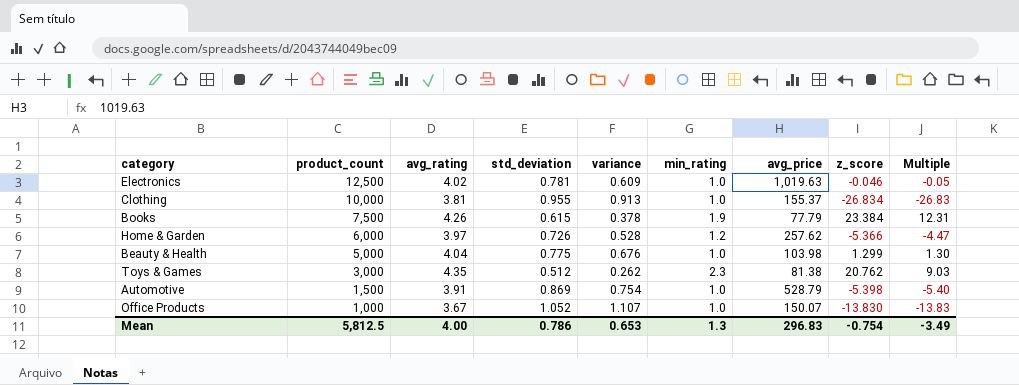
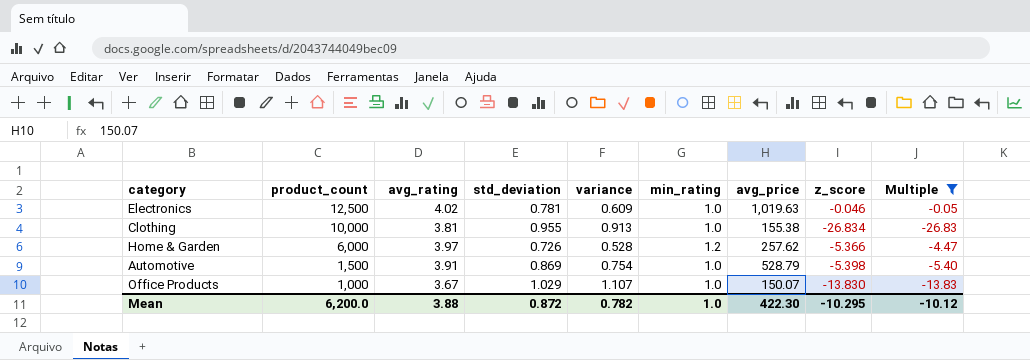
filter: none -> Multiple <= -0.05
Clothing | avg_price: 155.37 -> 155.38
Office Products | std_deviation: 1.052 -> 1.029
Mean | product_count: 5,812.5 -> 6,200.0
Mean | avg_rating: 4.00 -> 3.88
Mean | std_deviation: 0.786 -> 0.872
Mean | variance: 0.653 -> 0.782
Mean | min_rating: 1.3 -> 1.0
Mean | avg_price: 296.83 -> 422.30
Mean | z_score: -0.754 -> -10.295
Mean | Multiple: -3.49 -> -10.12

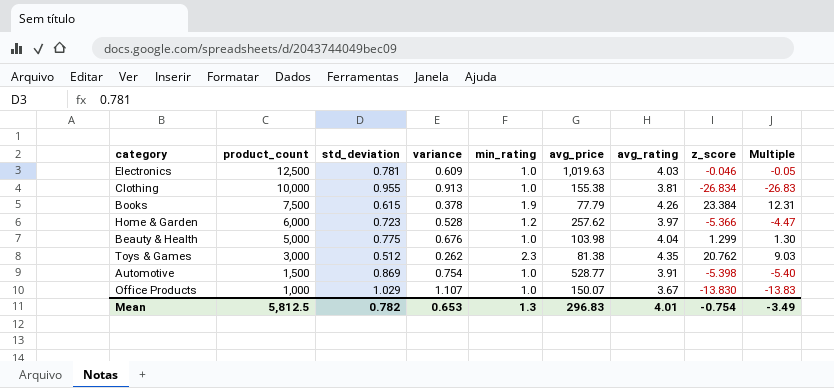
filter: Multiple <= -0.05 -> none
column avg_rating | position: 3 -> 7
Electronics | avg_rating: 4.02 -> 4.03
Home & Garden | std_deviation: 0.726 -> 0.723
Automotive | avg_price: 528.79 -> 528.77
Mean | product_count: 6,200.0 -> 5,812.5
Mean | std_deviation: 0.872 -> 0.782
Mean | variance: 0.782 -> 0.653
Mean | min_rating: 1.0 -> 1.3
Mean | avg_price: 422.30 -> 296.83
Mean | avg_rating: 3.88 -> 4.01
Mean | z_score: -10.295 -> -0.754
Mean | Multiple: -10.12 -> -3.49

